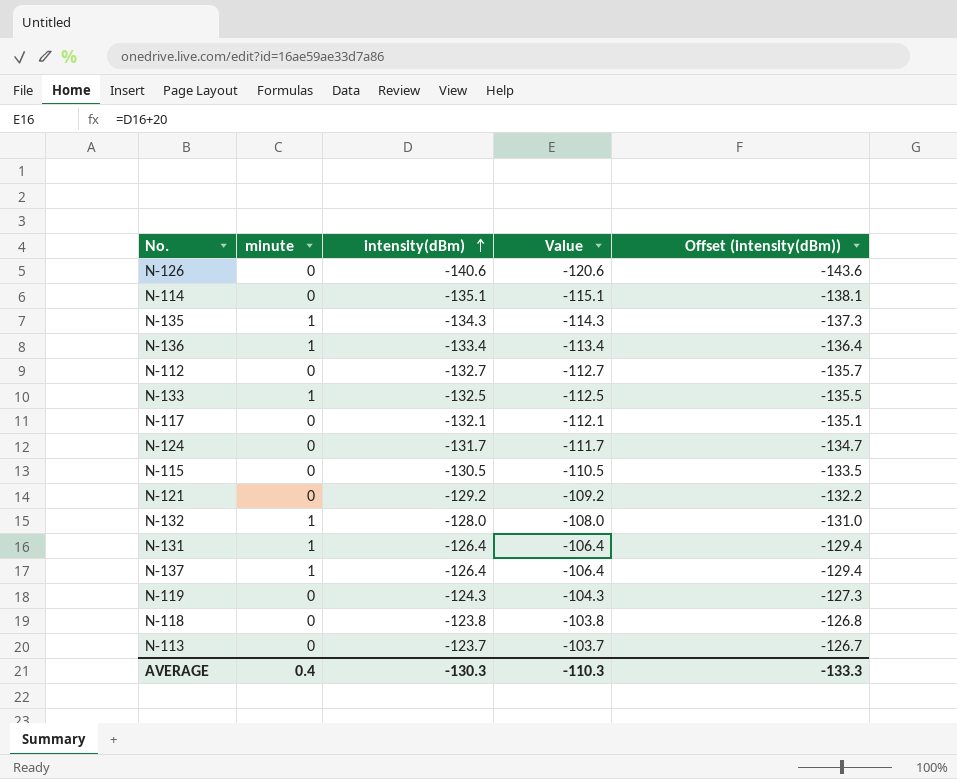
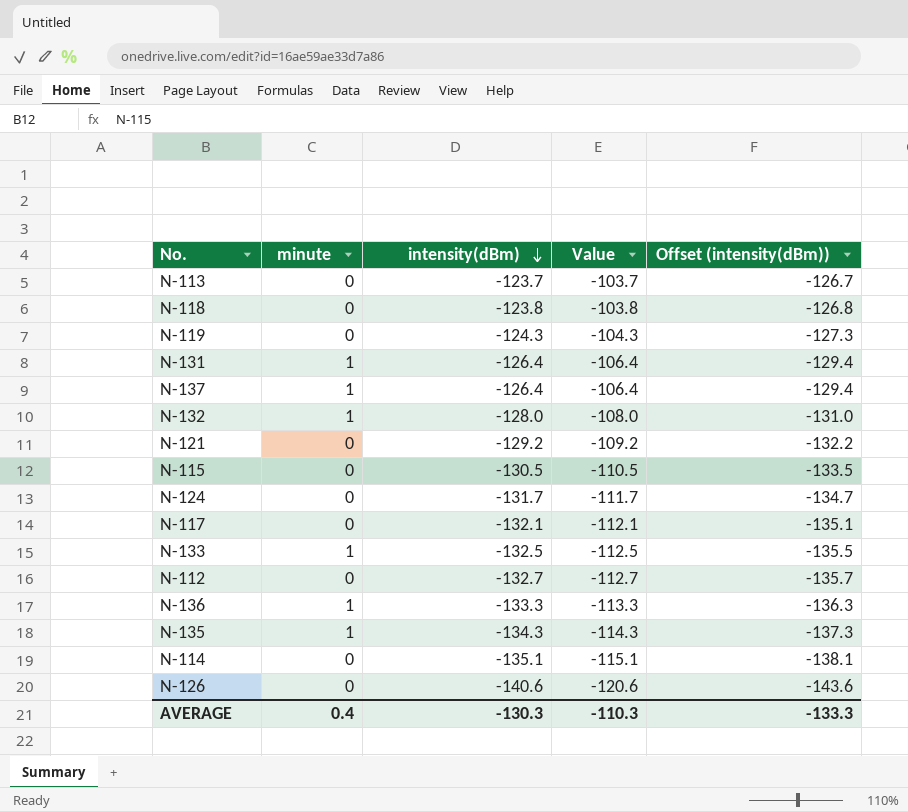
row order: intensity(dBm) ascending -> intensity(dBm) descending
N-136 | intensity(dBm): -133.4 -> -133.3
N-136 | Value: -113.4 -> -113.3
N-136 | Offset (intensity(dBm)): -136.4 -> -136.3

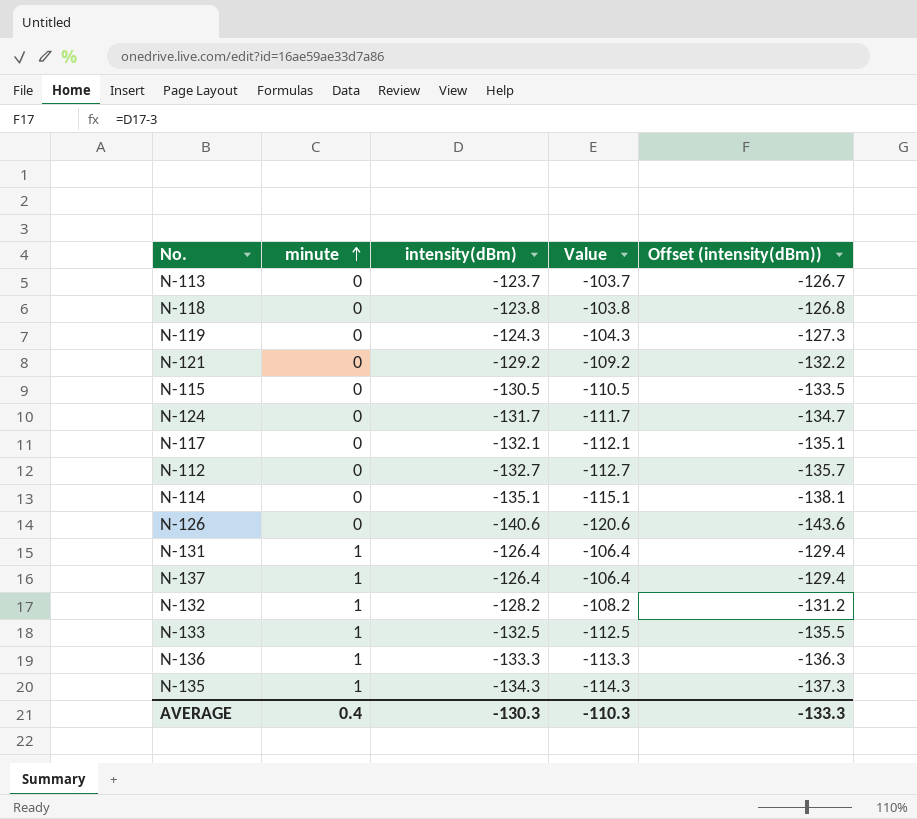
row order: intensity(dBm) descending -> minute ascending
N-132 | intensity(dBm): -128.0 -> -128.2
N-132 | Value: -108.0 -> -108.2
N-132 | Offset (intensity(dBm)): -131.0 -> -131.2

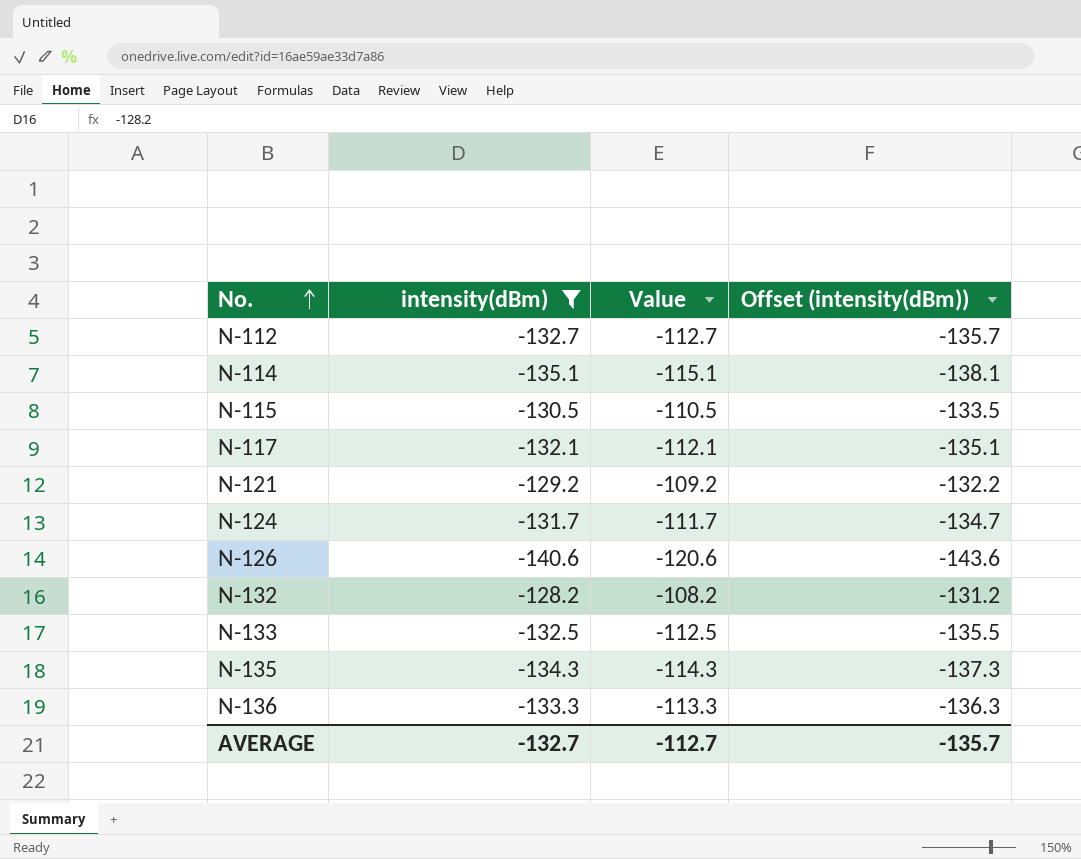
filter: none -> intensity(dBm) <= -128.2
row order: minute ascending -> No. ascending
column minute | position: 2 -> none
AVERAGE | intensity(dBm): -130.3 -> -132.7
AVERAGE | Value: -110.3 -> -112.7
AVERAGE | Offset (intensity(dBm)): -133.3 -> -135.7

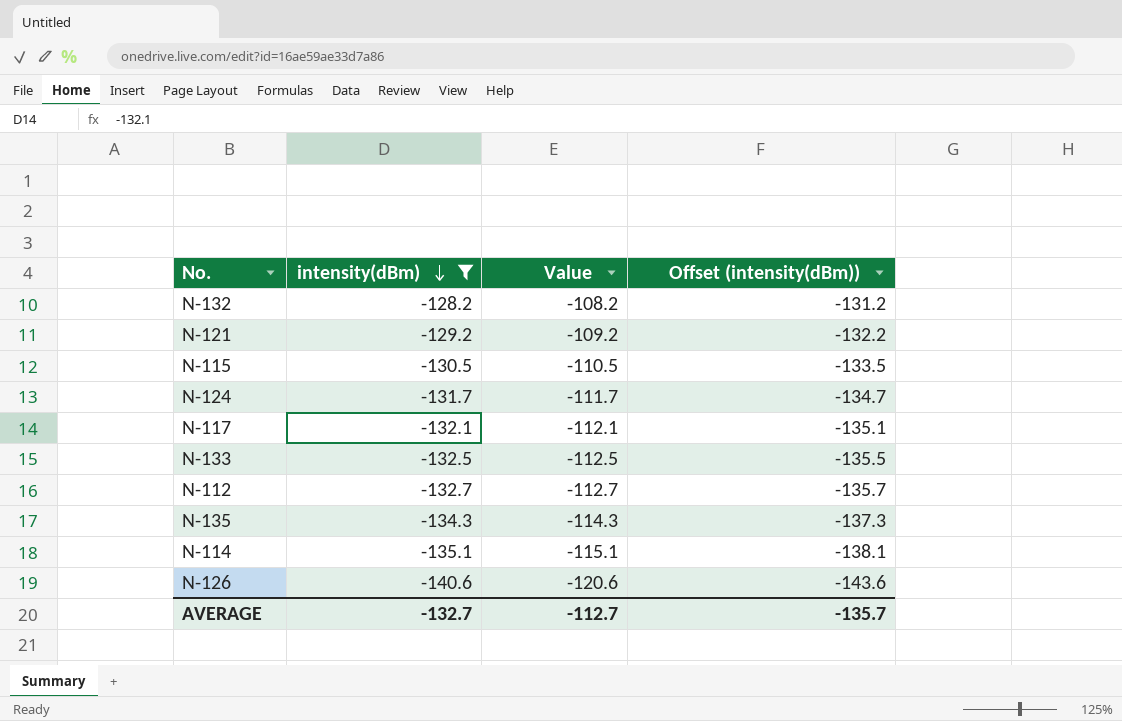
row order: No. ascending -> intensity(dBm) descending
row N-136: -133.3 | -113.3 | -136.3 -> none

